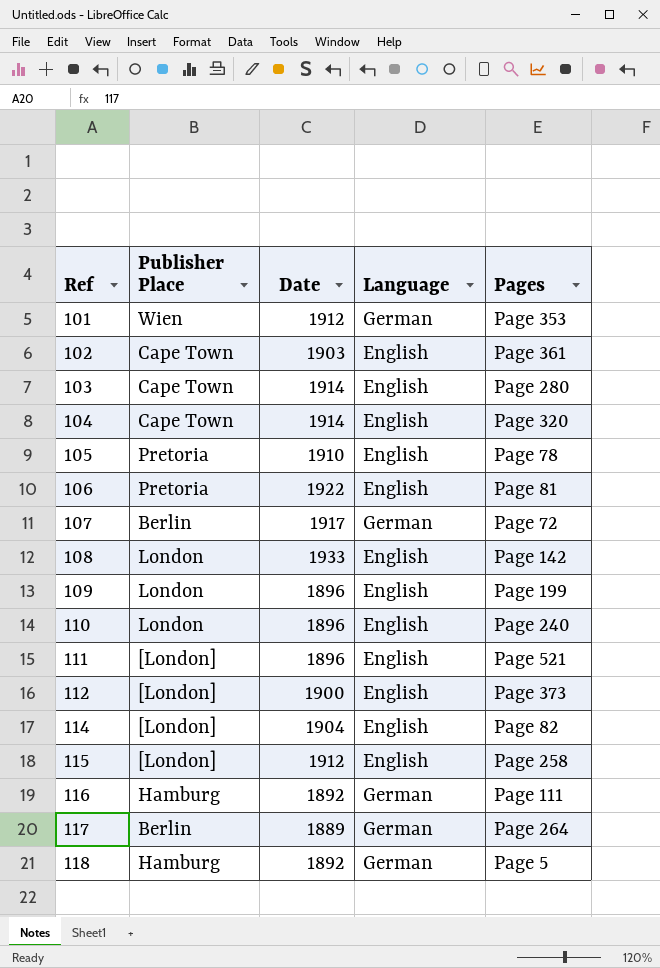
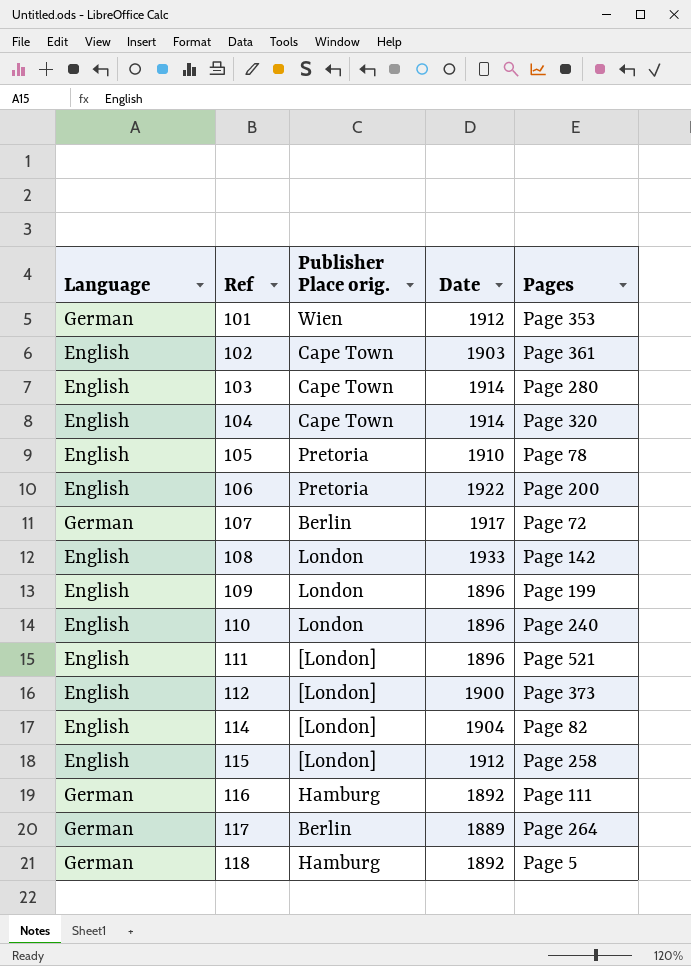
column Language | position: 4 -> 1
column name: Publisher Place -> Publisher Place orig.
106 | Pages: Page 81 -> Page 200

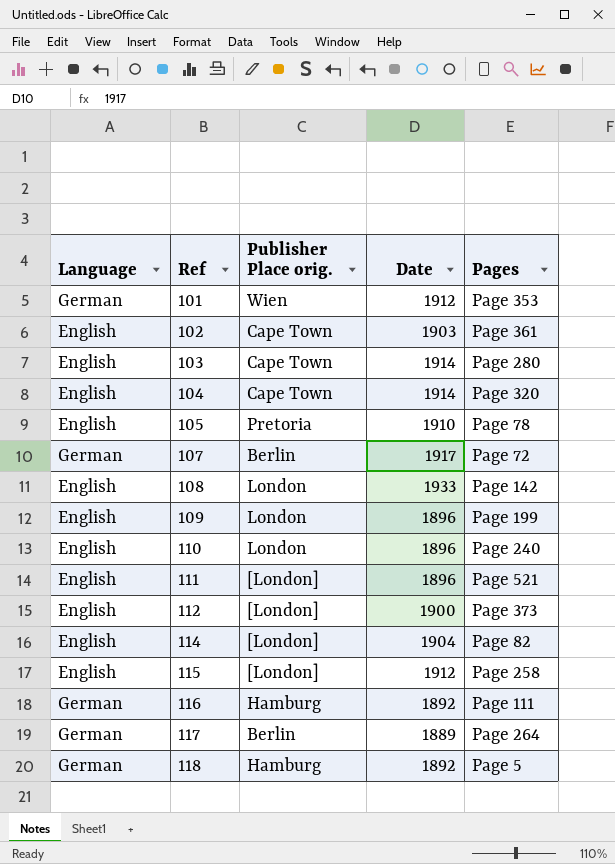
row 106: English | Pretoria | 1922 | Page 200 -> none

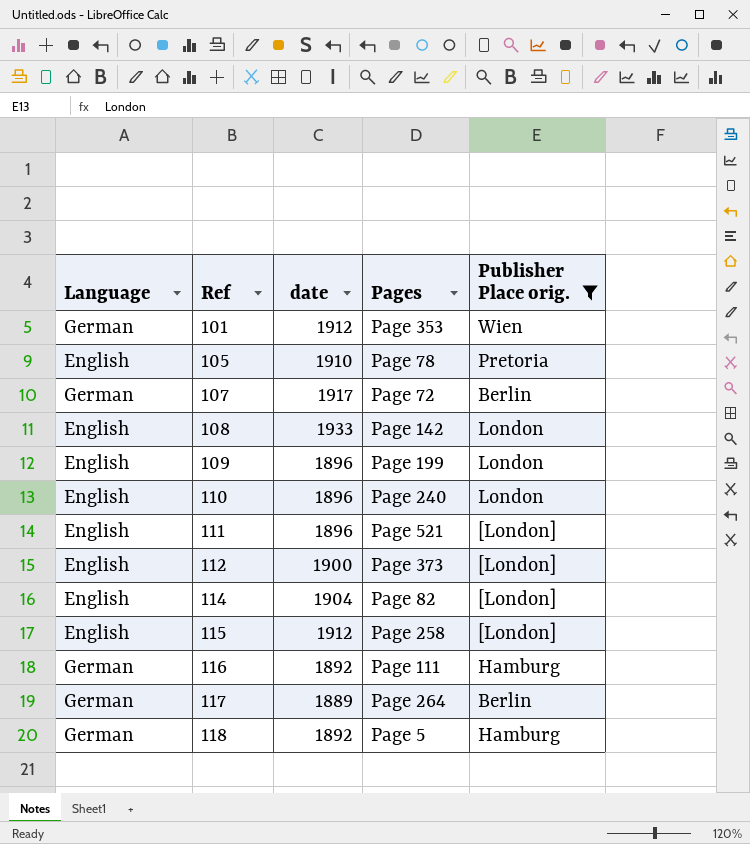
filter: none -> Publisher Place orig. != Cape Town
column name: Date -> date
column Publisher Place orig. | position: 3 -> 5

